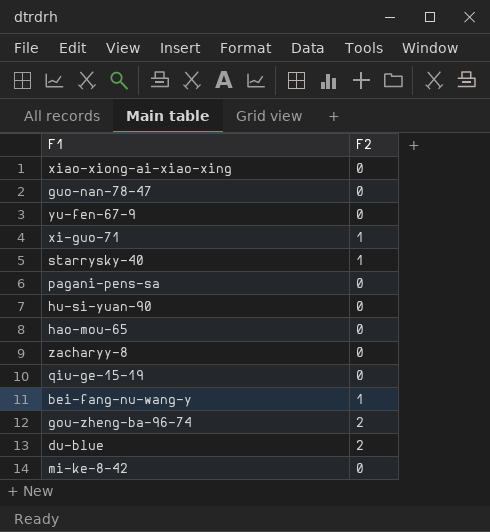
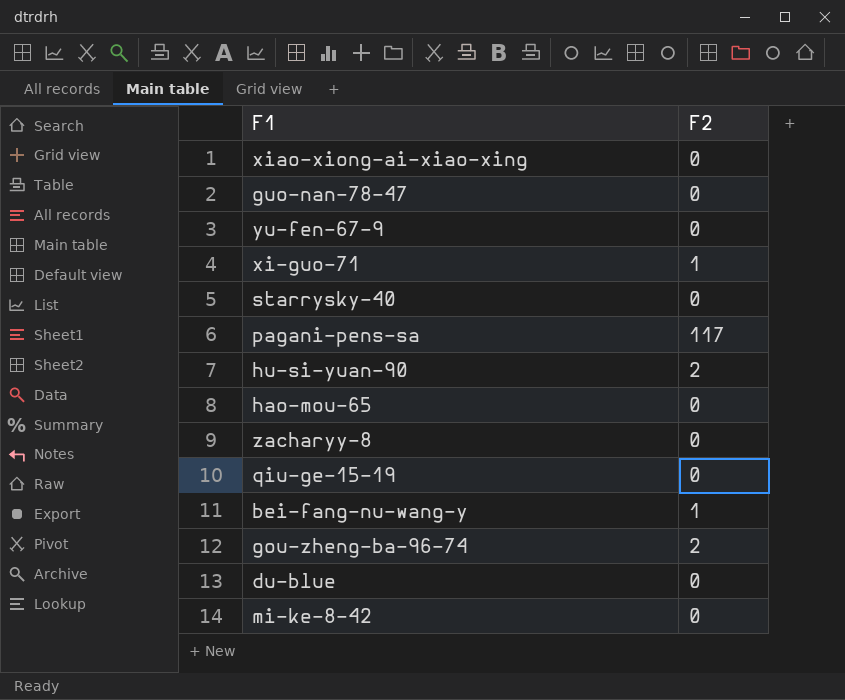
starrysky-40 | F2: 1 -> 0
pagani-pens-sa | F2: 0 -> 117
hu-si-yuan-90 | F2: 0 -> 2
du-blue | F2: 2 -> 0

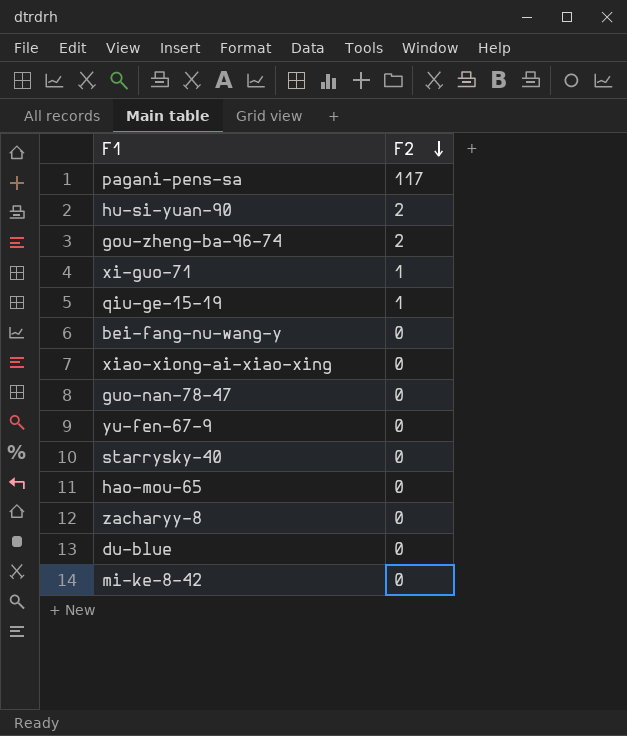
row order: none -> F2 descending
qiu-ge-15-19 | F2: 0 -> 1
bei-fang-nu-wang-y | F2: 1 -> 0

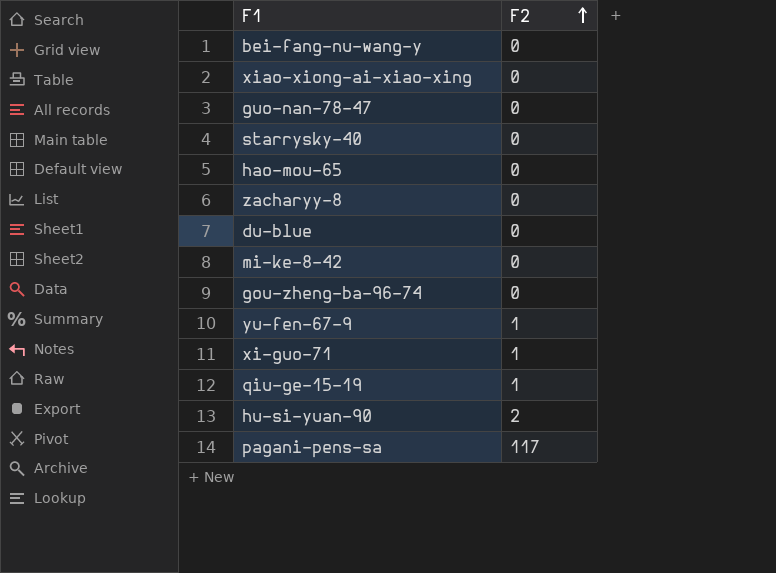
row order: F2 descending -> F2 ascending
gou-zheng-ba-96-74 | F2: 2 -> 0
yu-fen-67-9 | F2: 0 -> 1

